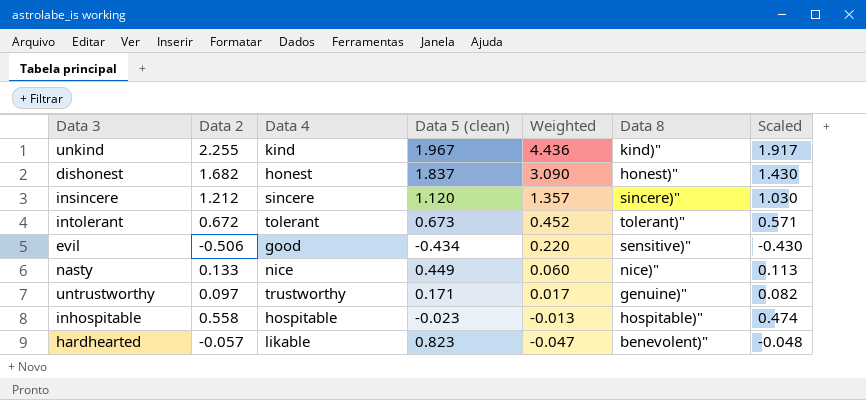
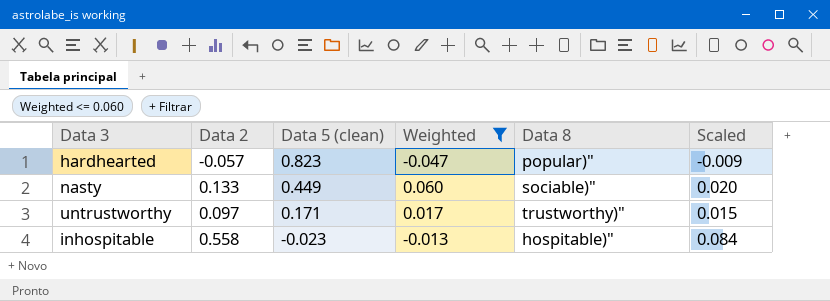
filter: none -> Weighted <= 0.060
row order: Weighted descending -> Data 5 (clean) descending
column Data 4 | position: 3 -> none
column Scaled | formula: [Data 2] * 0.85 -> [Data 2] * 0.15
hardhearted | Data 8: benevolent)" -> popular)"
nasty | Data 8: nice)" -> sociable)"
untrustworthy | Data 8: genuine)" -> trustworthy)"

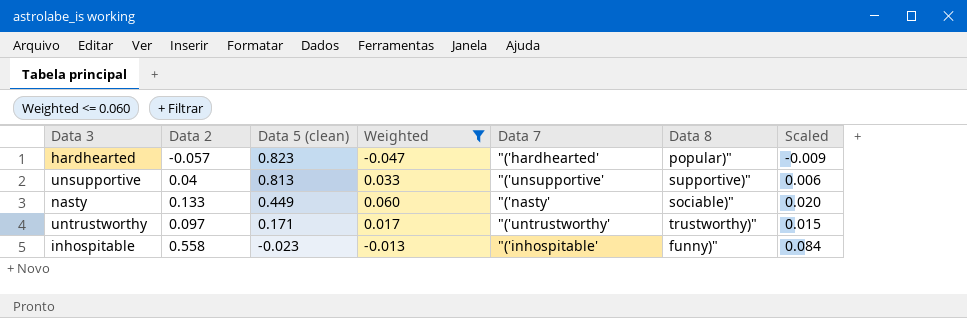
column Data 7 | position: none -> 5
row unsupportive: none -> 0.04 | 0.813 | 0.033 | "('unsupportive' | supportive)" | 0.006
inhospitable | Data 8: hospitable)" -> funny)"

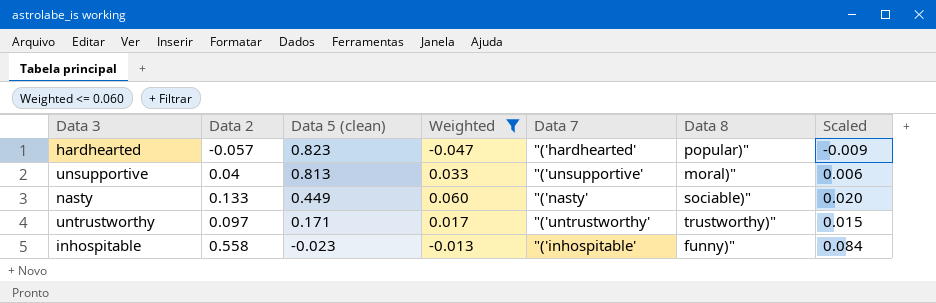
unsupportive | Data 8: supportive)" -> moral)"

